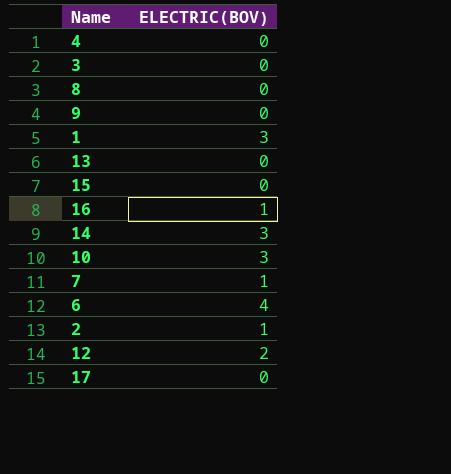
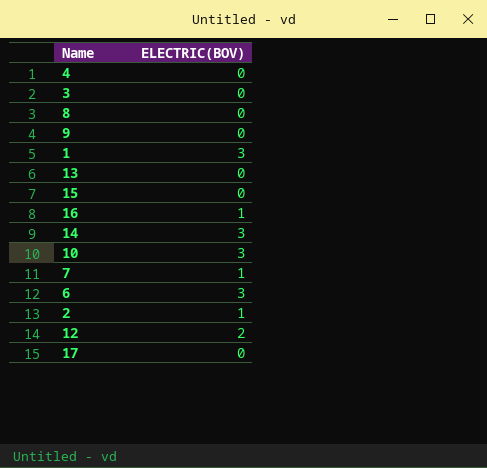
6 | ELECTRIC(BOV): 4 -> 3

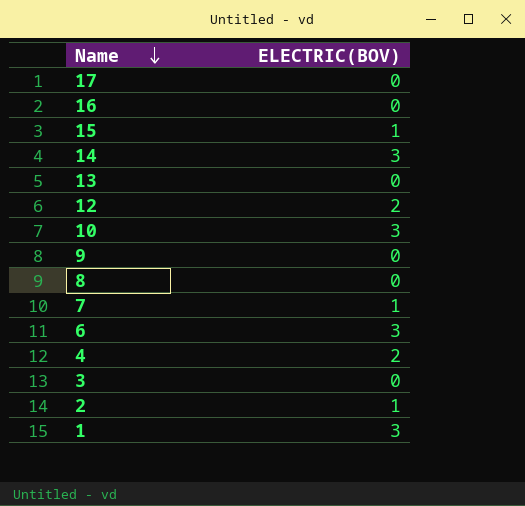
row order: none -> Name descending
16 | ELECTRIC(BOV): 1 -> 0
15 | ELECTRIC(BOV): 0 -> 1
4 | ELECTRIC(BOV): 0 -> 2

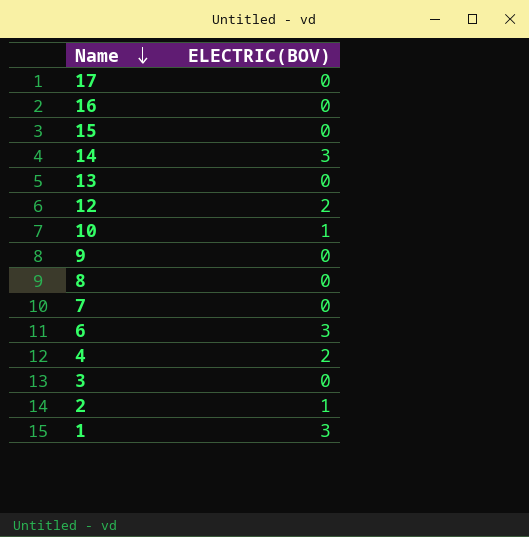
15 | ELECTRIC(BOV): 1 -> 0
10 | ELECTRIC(BOV): 3 -> 1
7 | ELECTRIC(BOV): 1 -> 0

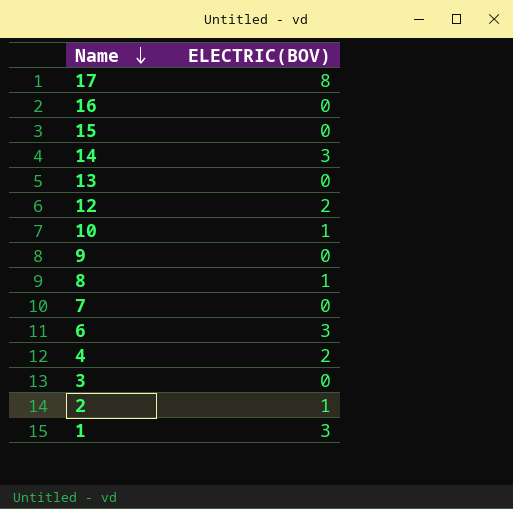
17 | ELECTRIC(BOV): 0 -> 8
8 | ELECTRIC(BOV): 0 -> 1

